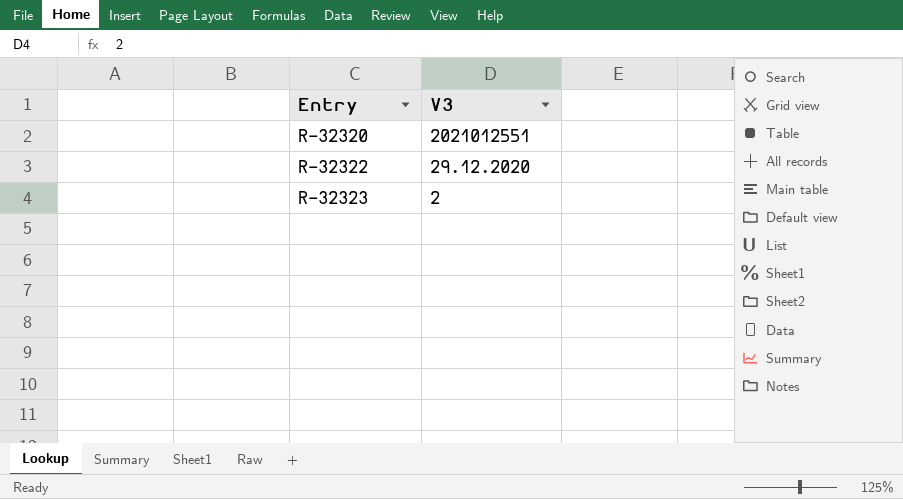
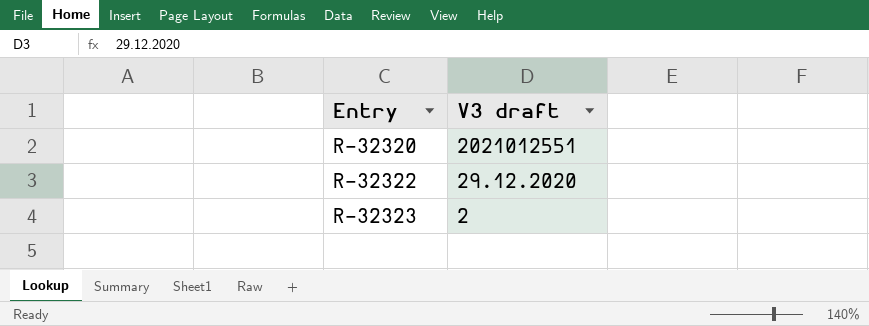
column name: V3 -> V3 draft

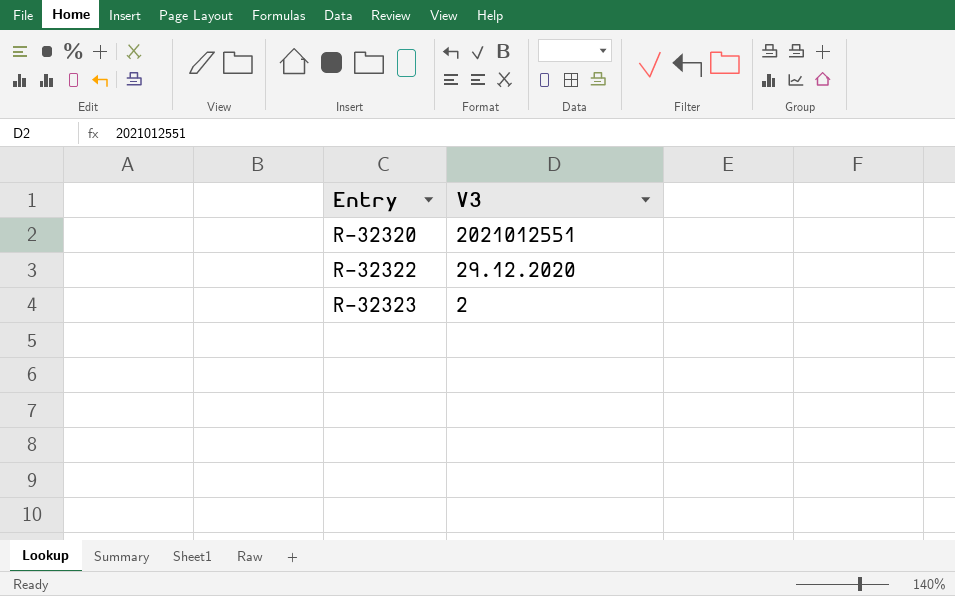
column name: V3 draft -> V3

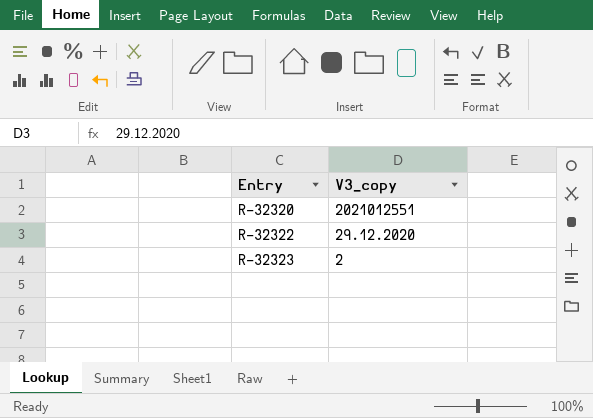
column name: V3 -> V3_copy

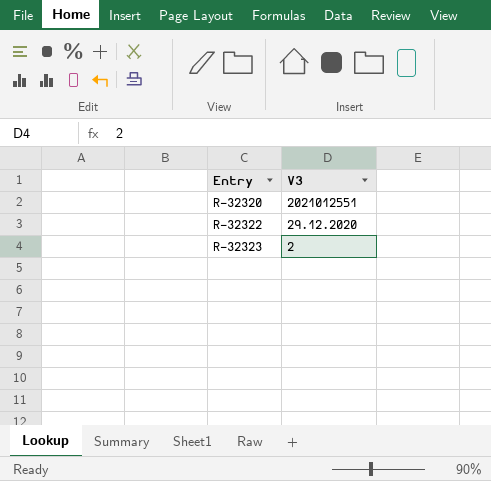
column name: V3_copy -> V3

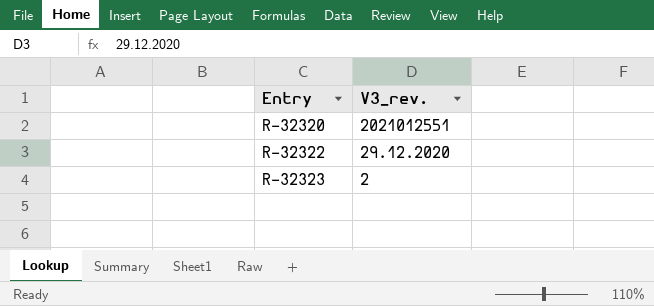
column name: V3 -> V3_rev.

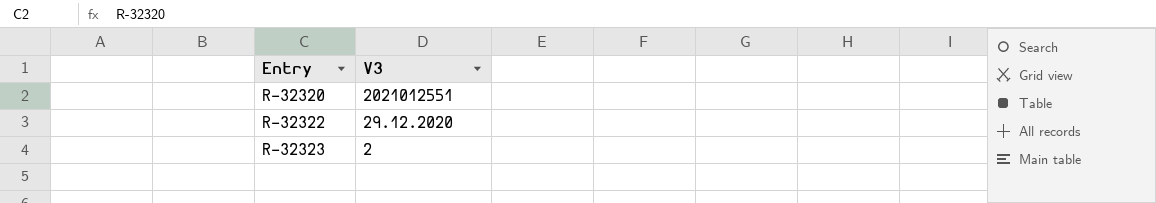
column name: V3_rev. -> V3

